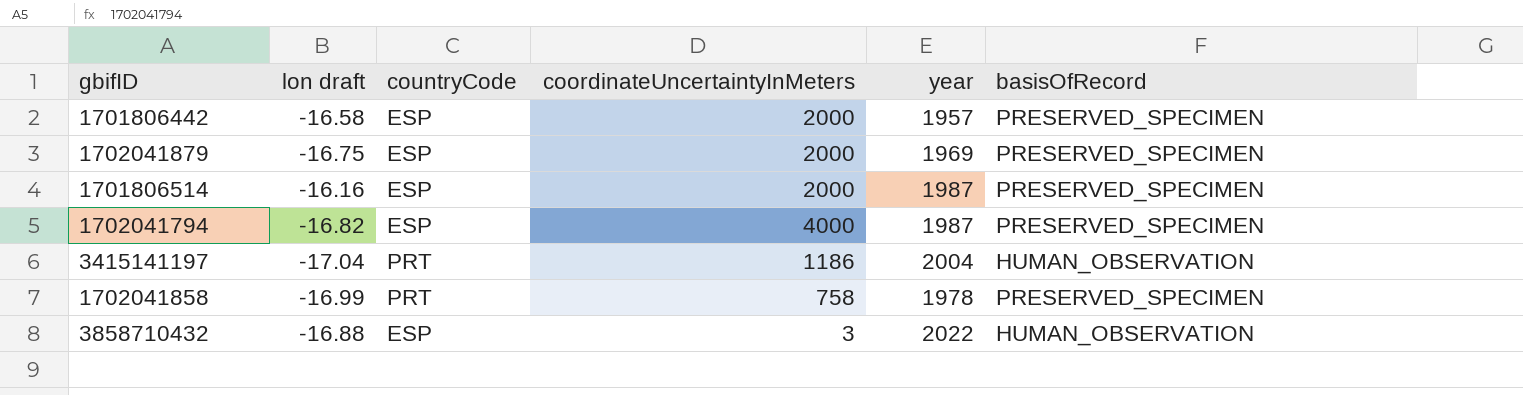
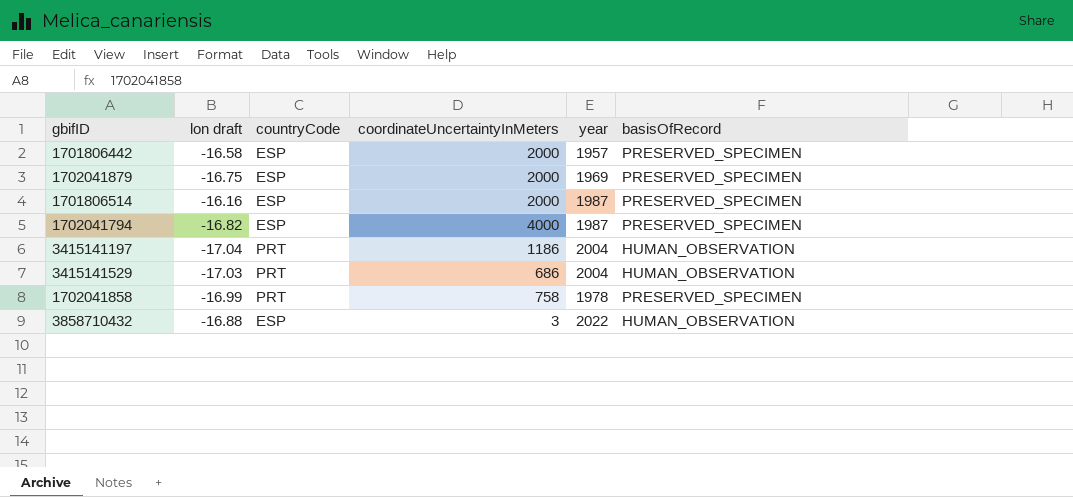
row 3415141529: none -> -17.03 | PRT | 686 | 2004 | HUMAN_OBSERVATION

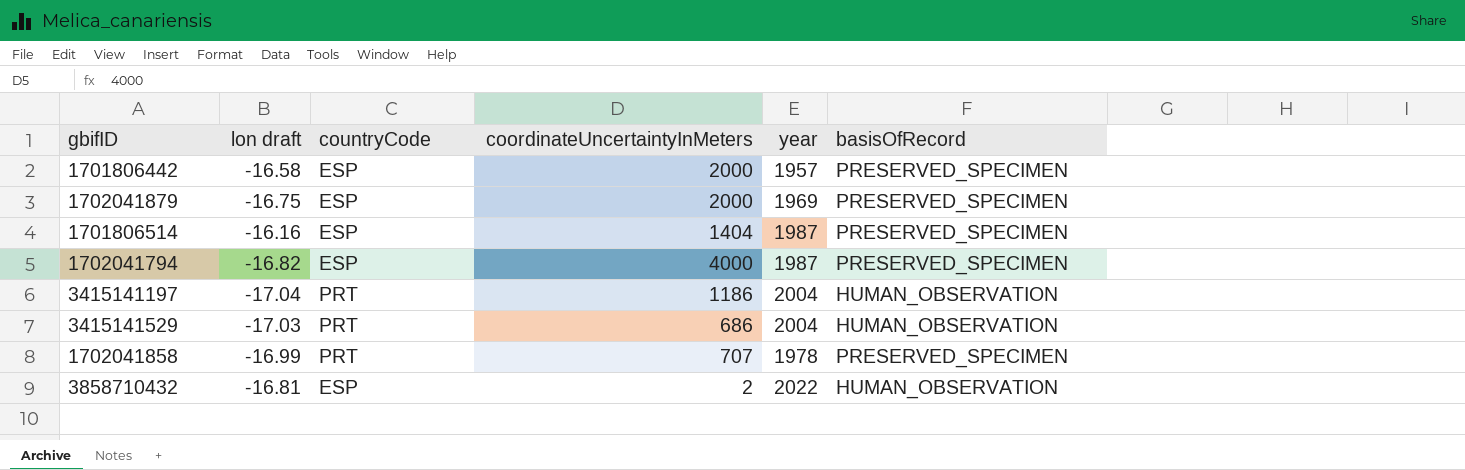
1701806514 | coordinateUncertaintyInMeters: 2000 -> 1404
1702041858 | coordinateUncertaintyInMeters: 758 -> 707
3858710432 | lon draft: -16.88 -> -16.81
3858710432 | coordinateUncertaintyInMeters: 3 -> 2

